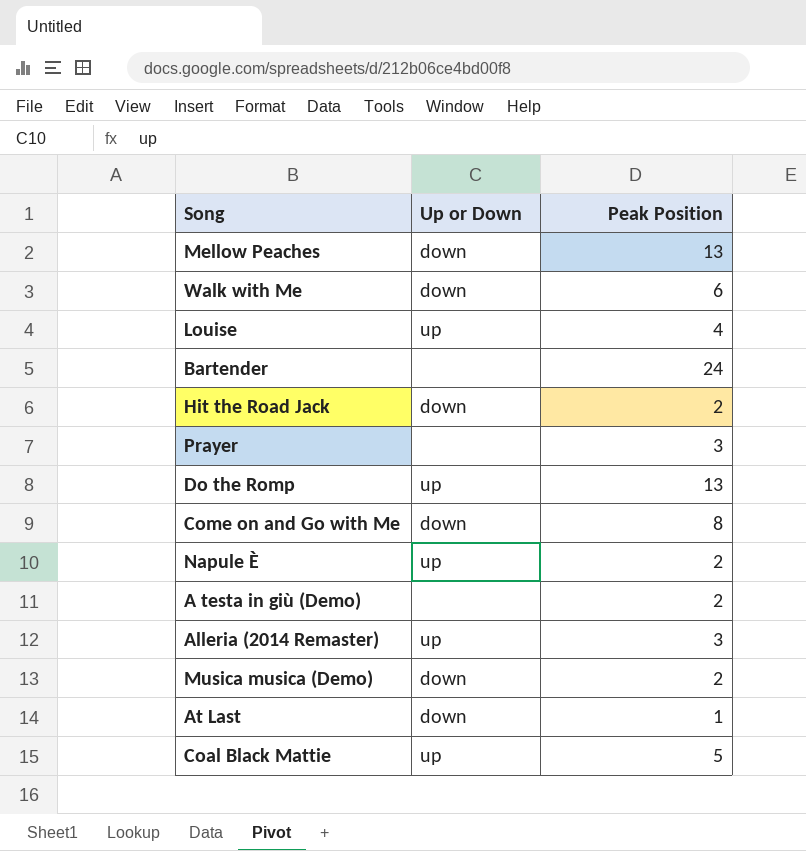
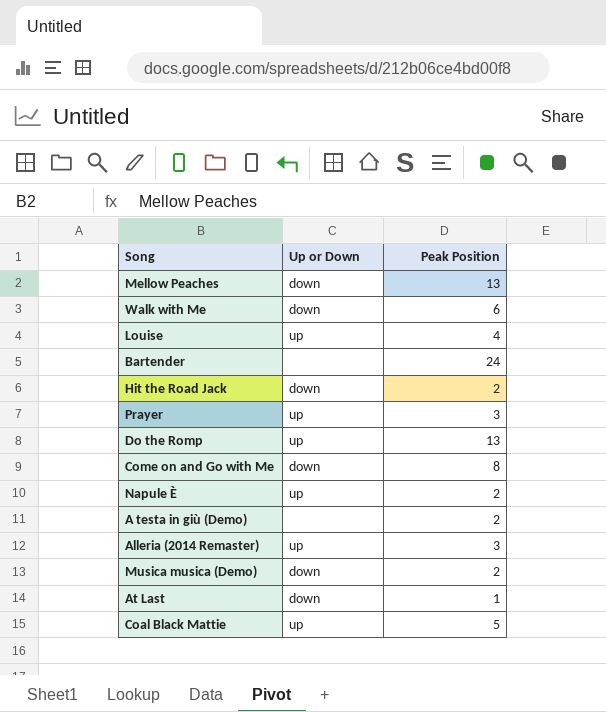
Prayer | Up or Down: none -> up

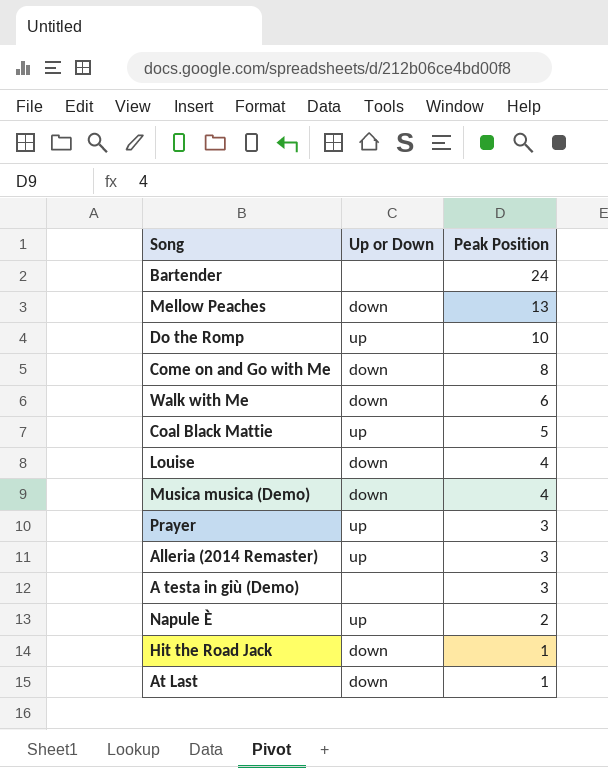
row order: none -> Peak Position descending
Do the Romp | Peak Position: 13 -> 10
Louise | Up or Down: up -> down
Musica musica (Demo) | Peak Position: 2 -> 4
A testa in giù (Demo) | Peak Position: 2 -> 3
Hit the Road Jack | Peak Position: 2 -> 1

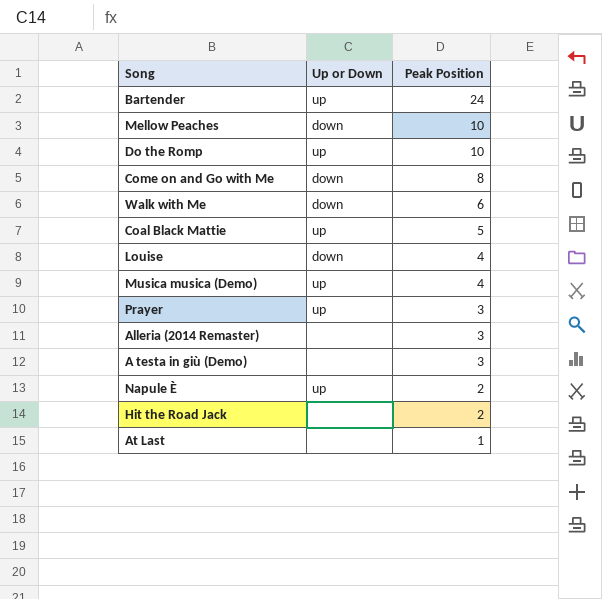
Bartender | Up or Down: none -> up
Mellow Peaches | Peak Position: 13 -> 10
Musica musica (Demo) | Up or Down: down -> up
Alleria (2014 Remaster) | Up or Down: up -> none
Hit the Road Jack | Up or Down: down -> none
Hit the Road Jack | Peak Position: 1 -> 2
At Last | Up or Down: down -> none

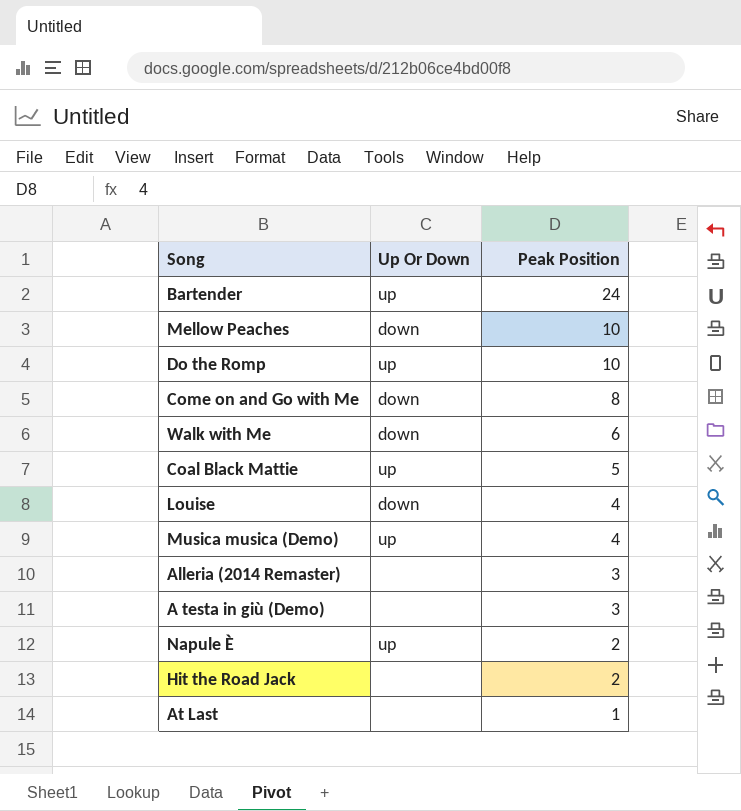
column name: Up or Down -> Up Or Down
row Prayer: up | 3 -> none

